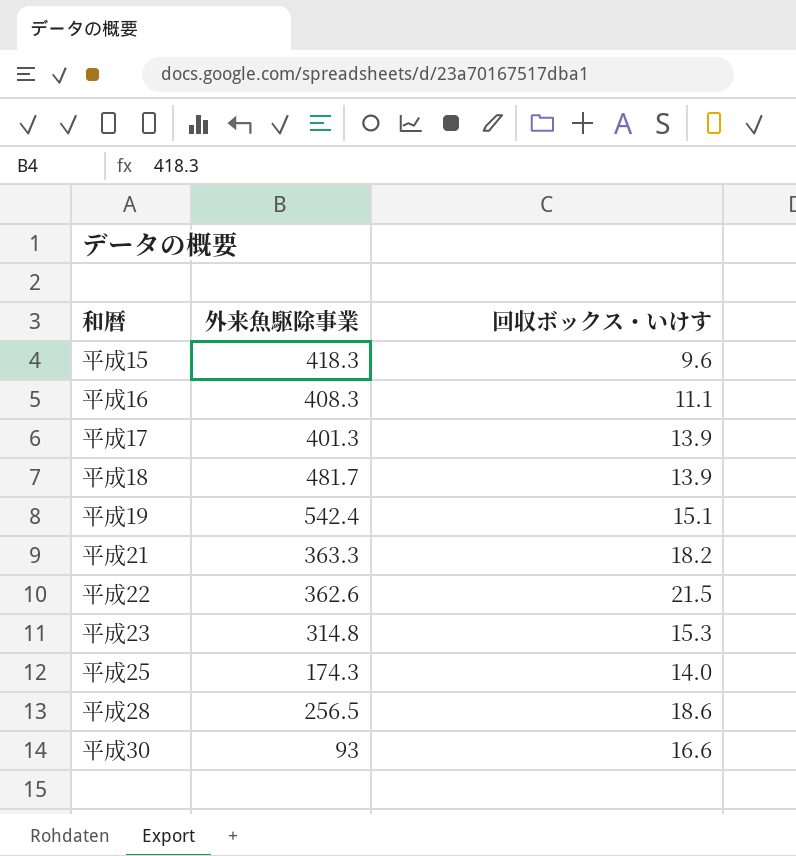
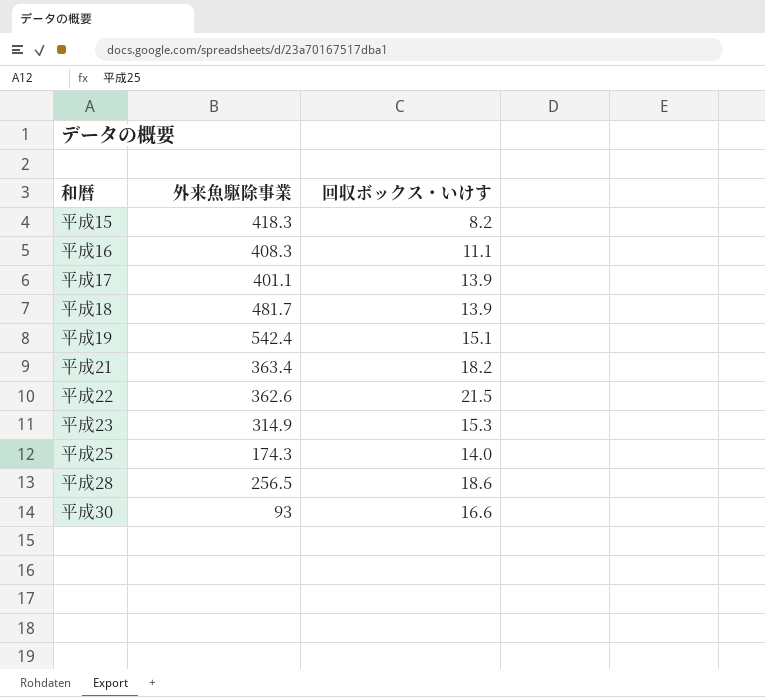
平成15 | 回収ボックス・いけす: 9.6 -> 8.2
平成17 | 外来魚駆除事業: 401.3 -> 401.1
平成21 | 外来魚駆除事業: 363.3 -> 363.4
平成23 | 外来魚駆除事業: 314.8 -> 314.9

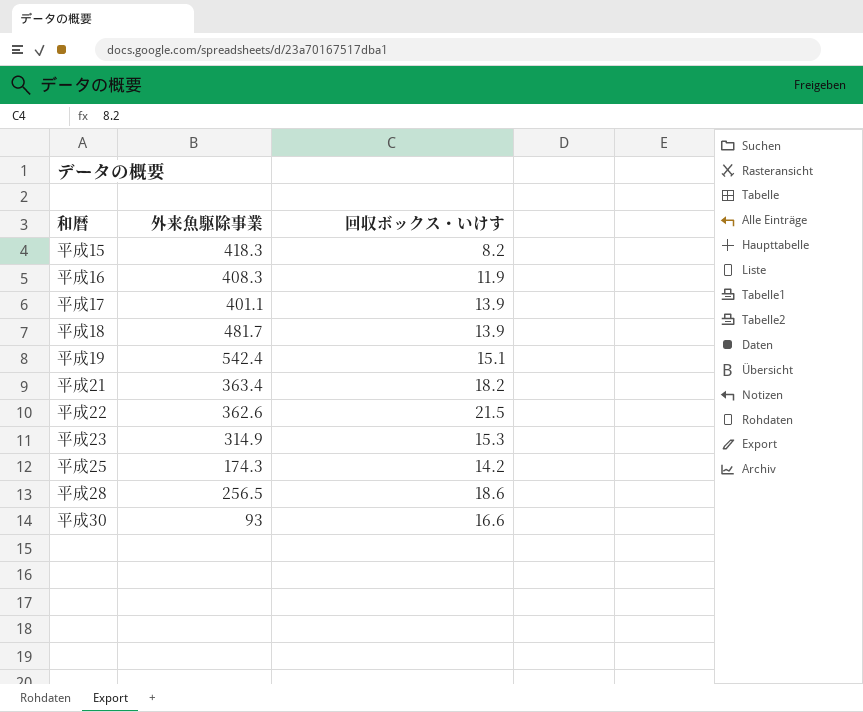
平成16 | 回収ボックス・いけす: 11.1 -> 11.9
平成25 | 回収ボックス・いけす: 14.0 -> 14.2

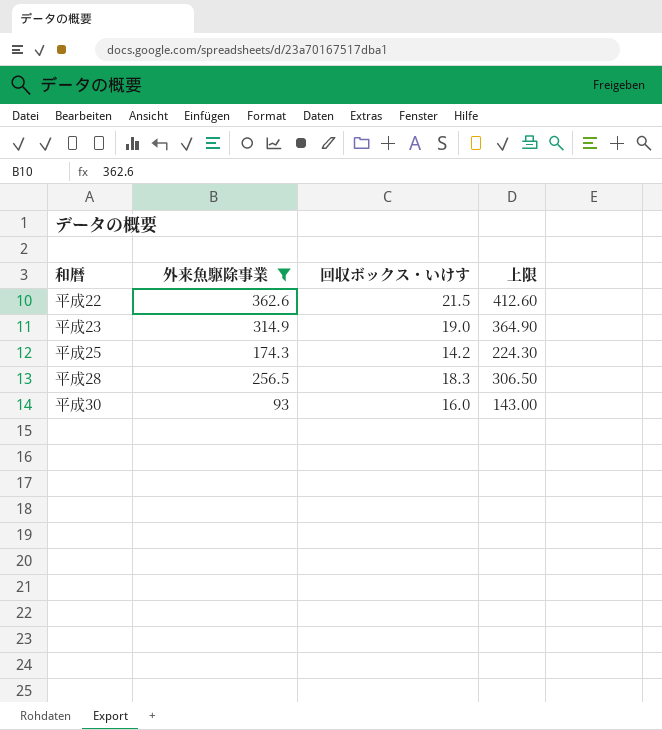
filter: none -> 外来魚駆除事業 <= 362.6
column 上限 | formula: none -> [外来魚駆除事業] + 50
平成23 | 回収ボックス・いけす: 15.3 -> 19.0
平成28 | 回収ボックス・いけす: 18.6 -> 18.3
平成30 | 回収ボックス・いけす: 16.6 -> 16.0

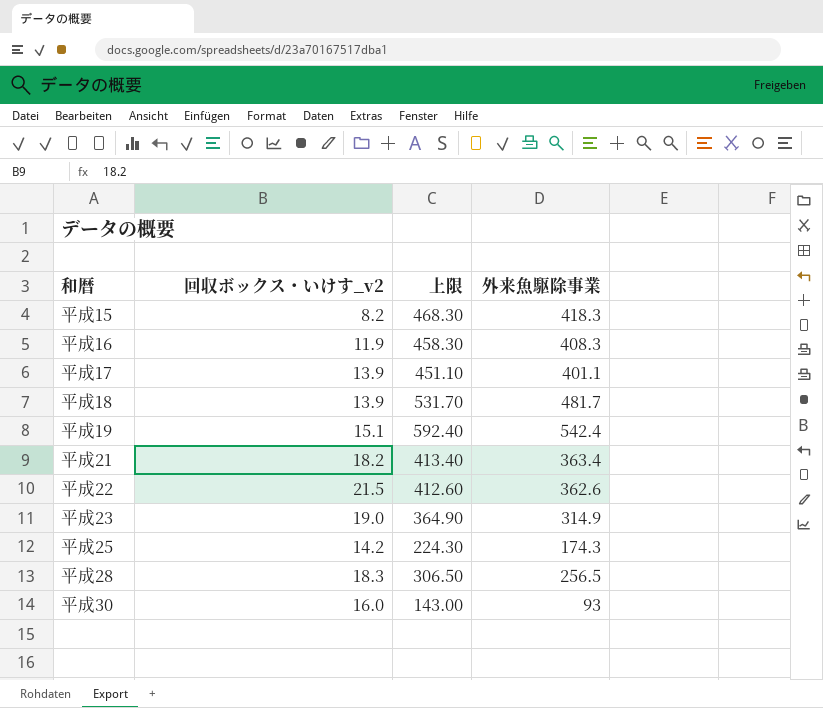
filter: 外来魚駆除事業 <= 362.6 -> none
column name: 回収ボックス・いけす -> 回収ボックス・いけす_v2
column 外来魚駆除事業 | position: 2 -> 4

